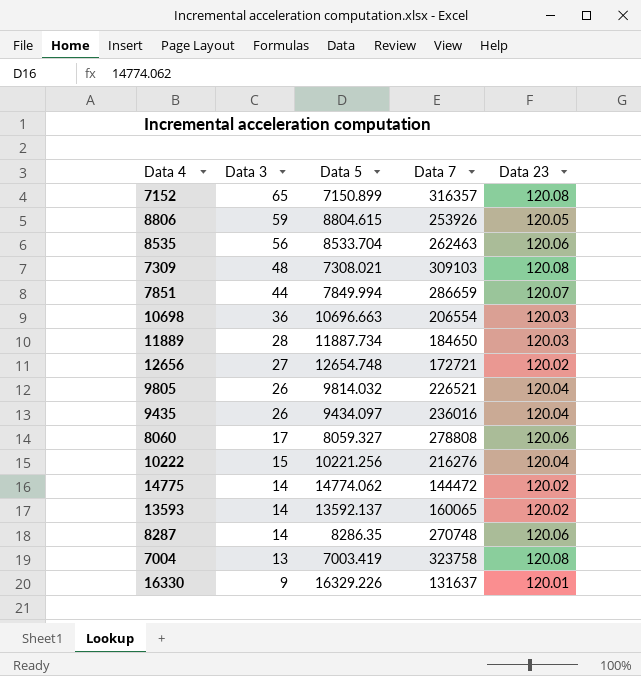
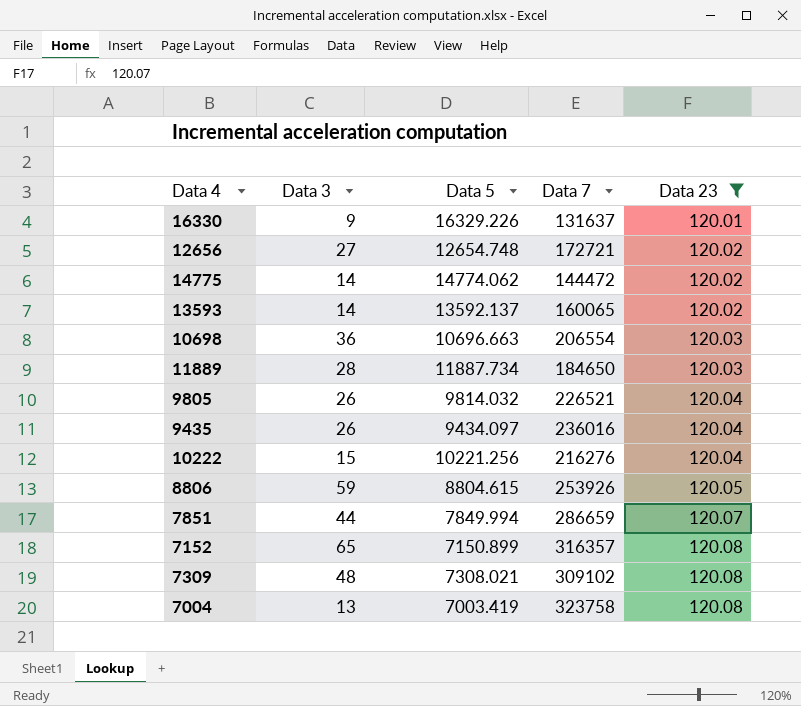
filter: none -> Data 23 != 120.06
row order: Data 3 descending -> Data 23 ascending
7309 | Data 7: 309103 -> 309102

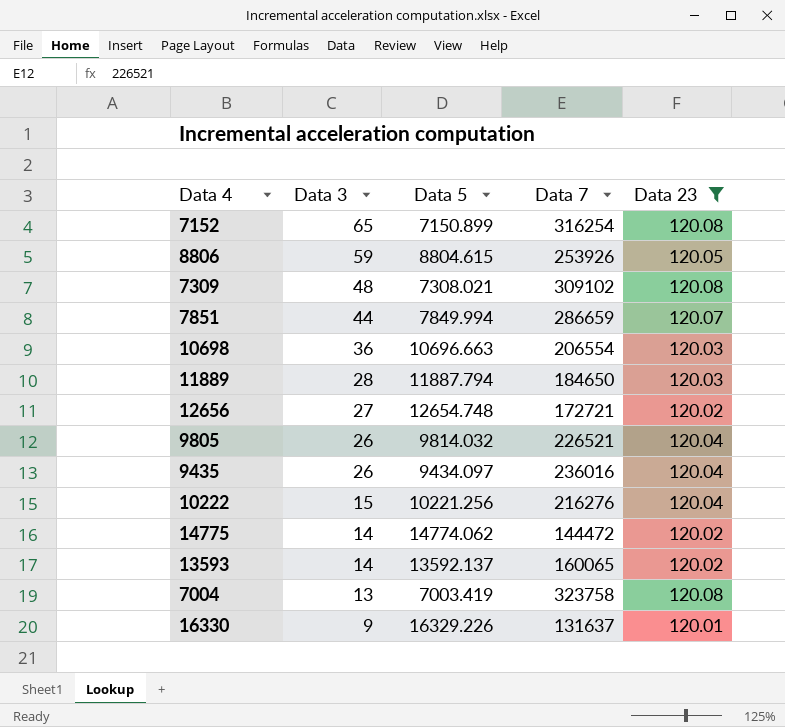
row order: Data 23 ascending -> Data 3 descending
7152 | Data 7: 316357 -> 316254
11889 | Data 5: 11887.734 -> 11887.794

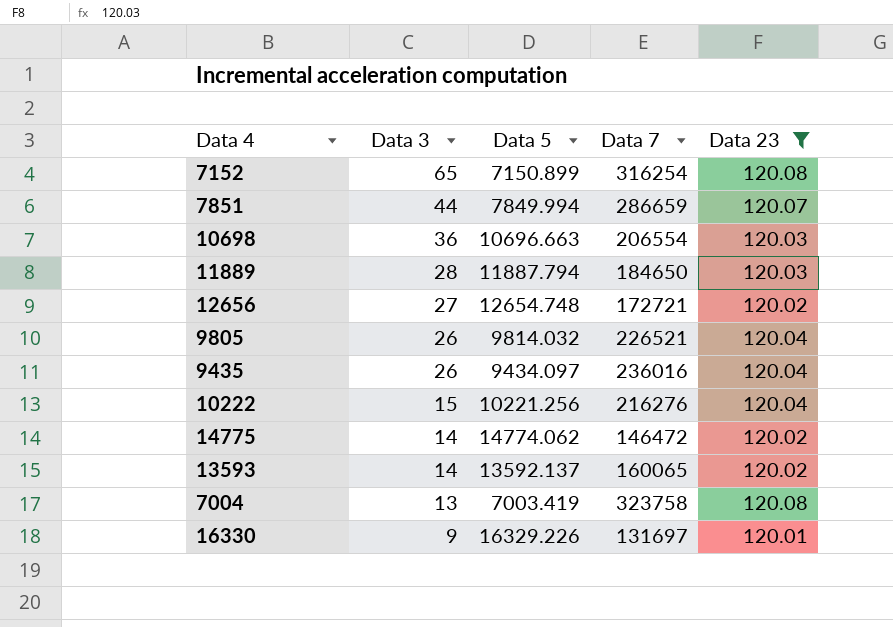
row 8806: 59 | 8804.615 | 253926 | 120.05 -> none
row 7309: 48 | 7308.021 | 309102 | 120.08 -> none
14775 | Data 7: 144472 -> 146472
16330 | Data 7: 131637 -> 131697

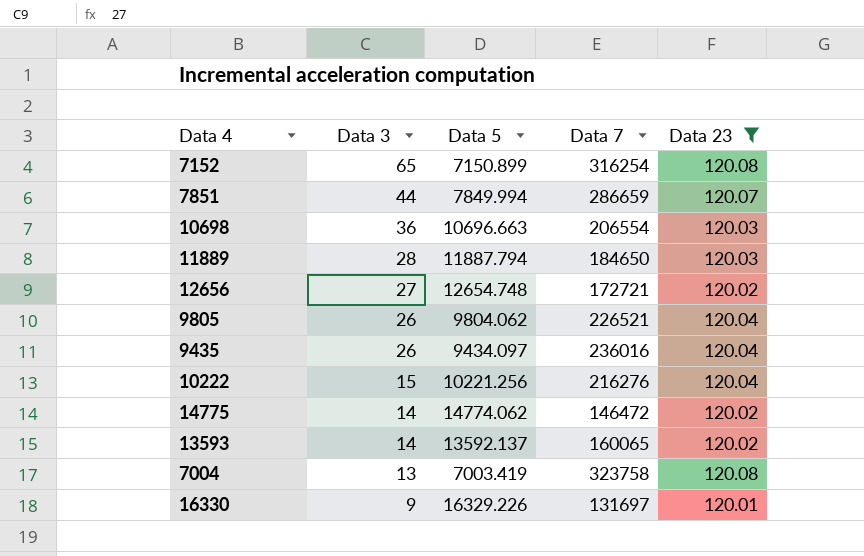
9805 | Data 5: 9814.032 -> 9804.062

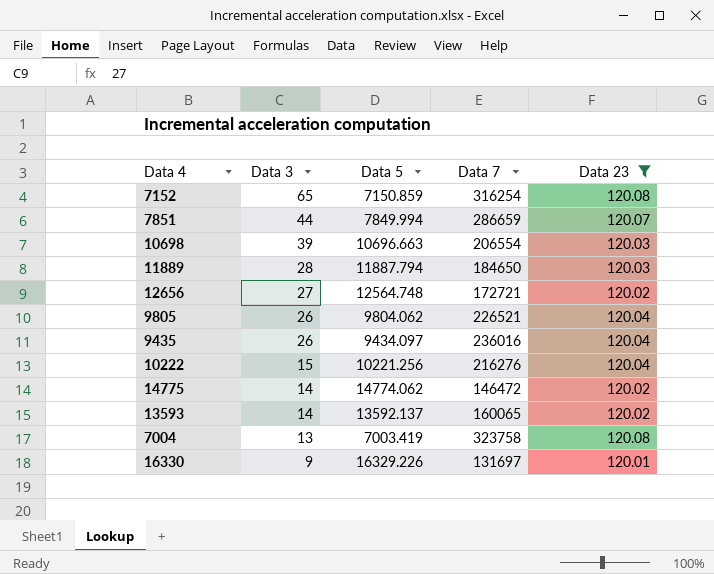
7152 | Data 5: 7150.899 -> 7150.859
10698 | Data 3: 36 -> 39
12656 | Data 5: 12654.748 -> 12564.748

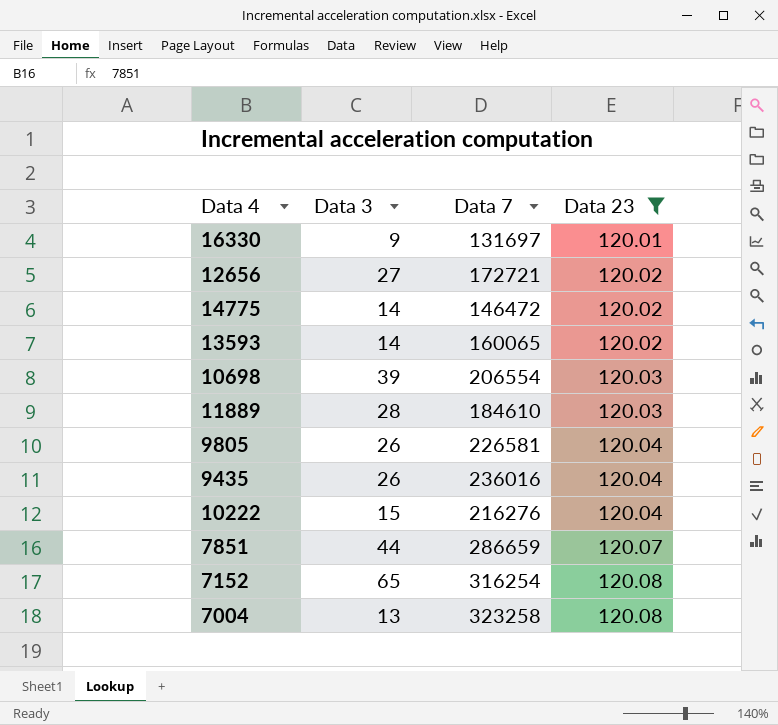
row order: Data 3 descending -> Data 23 ascending
column Data 5 | position: 3 -> none
11889 | Data 7: 184650 -> 184610
9805 | Data 7: 226521 -> 226581
7004 | Data 7: 323758 -> 323258

